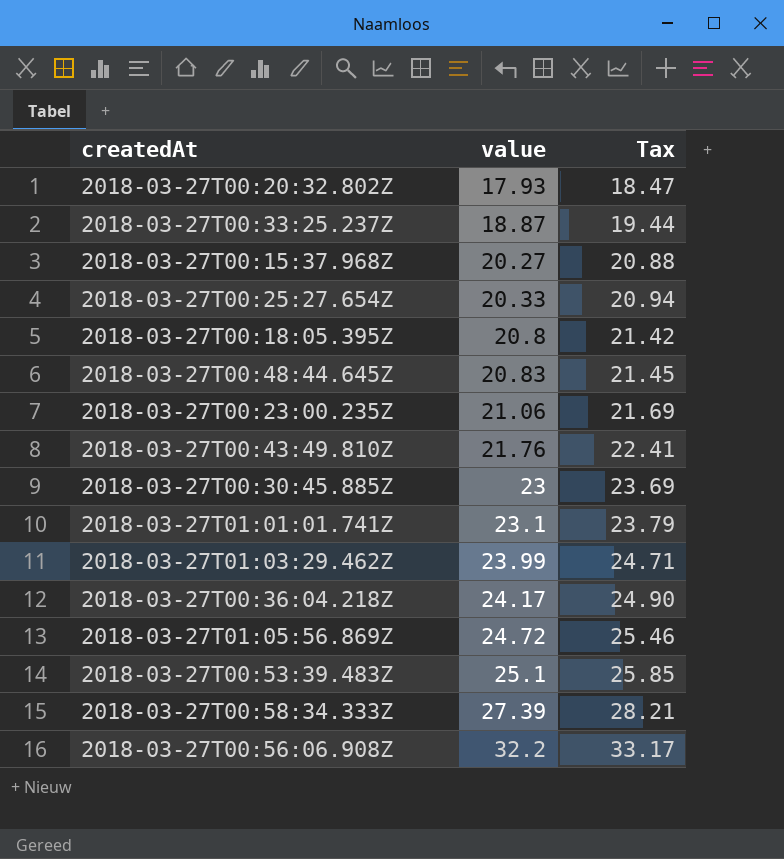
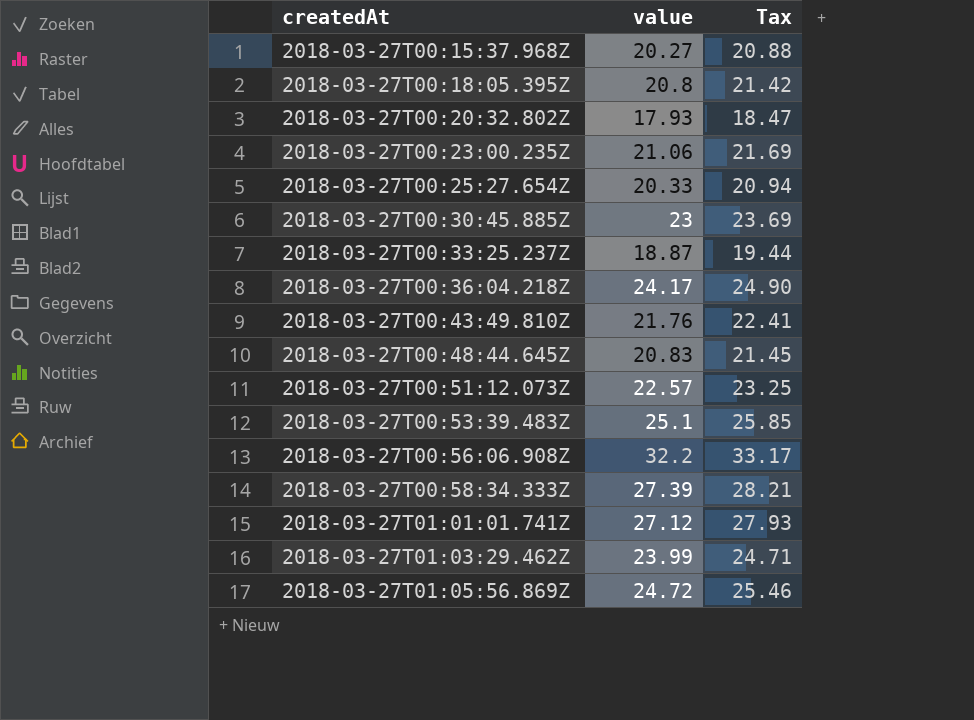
row order: value ascending -> createdAt ascending
row 2018-03-27T00:51:12.073Z: none -> 22.57 | 23.25
2018-03-27T01:01:01.741Z | value: 23.1 -> 27.12
2018-03-27T01:01:01.741Z | Tax: 23.79 -> 27.93

